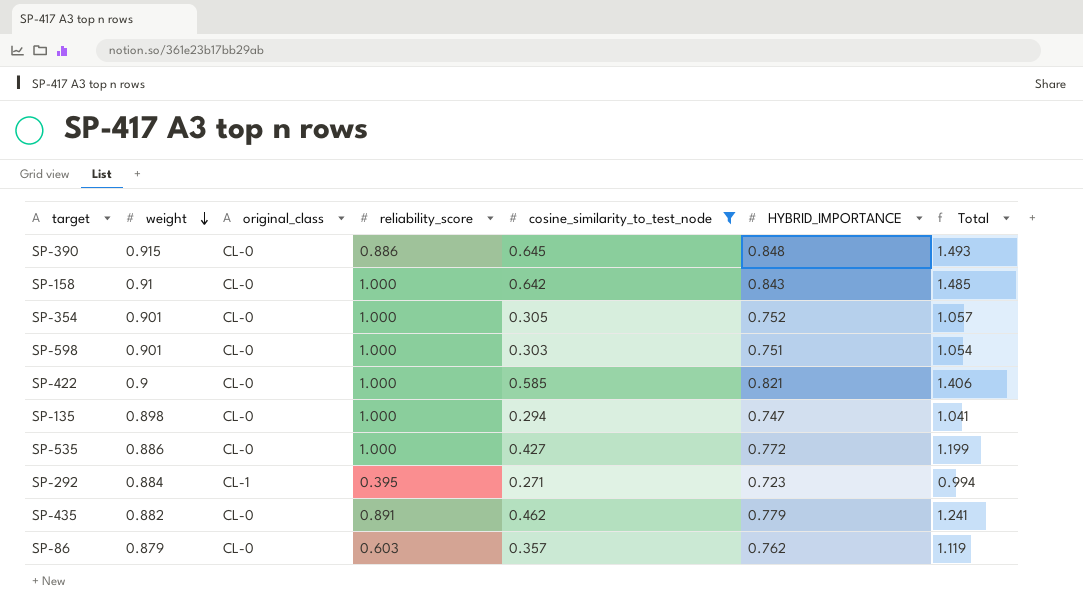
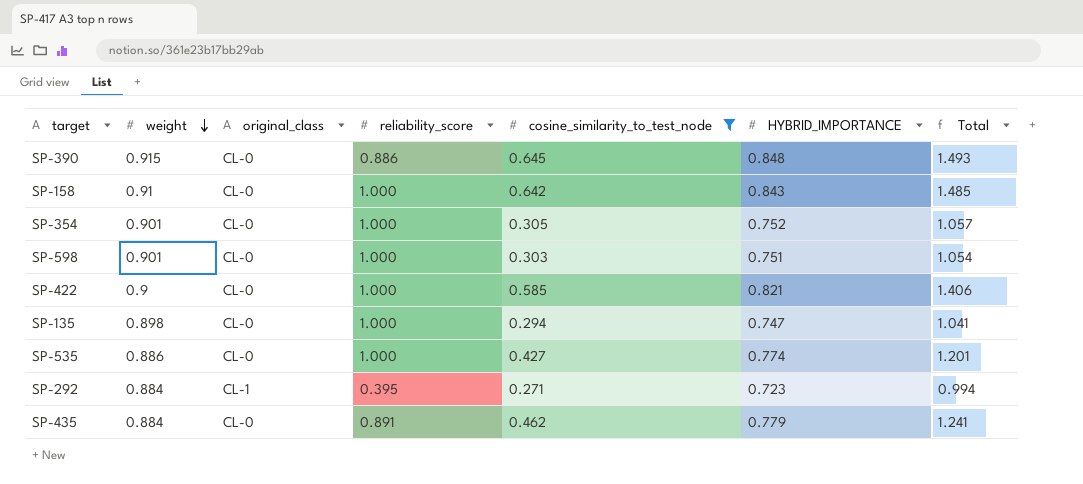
row SP-86: 0.879 | CL-0 | 0.603 | 0.357 | 0.762 | 1.119 -> none
SP-535 | HYBRID_IMPORTANCE: 0.772 -> 0.774
SP-535 | Total: 1.199 -> 1.201
SP-435 | weight: 0.882 -> 0.884

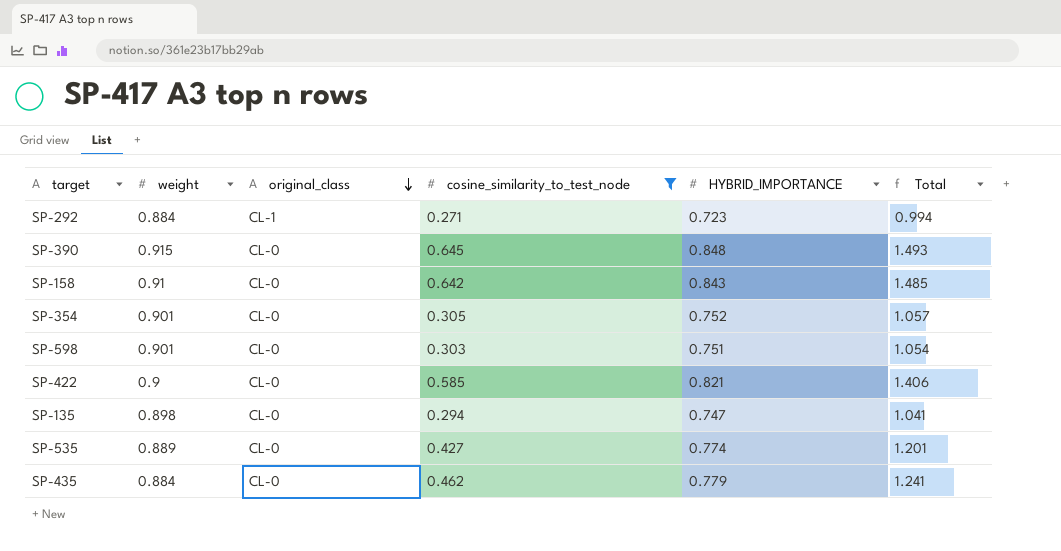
row order: weight descending -> original_class descending
column reliability_score | position: 4 -> none
SP-535 | weight: 0.886 -> 0.889

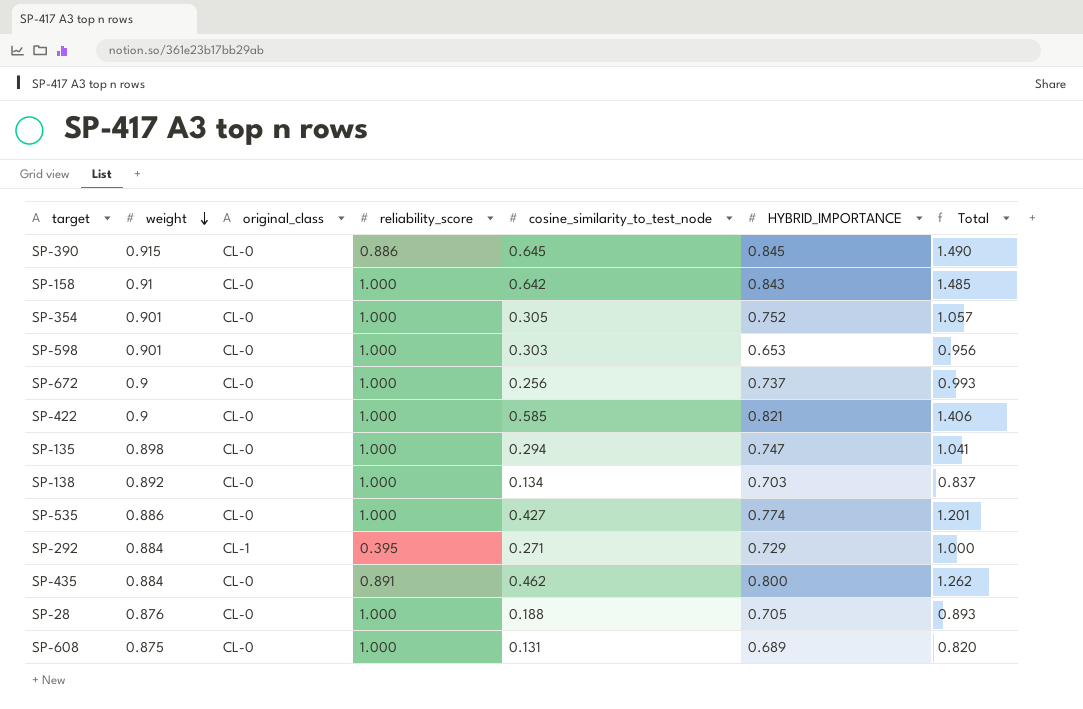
filter: cosine_similarity_to_test_node >= 0.271 -> none
row order: original_class descending -> weight descending
column reliability_score | position: none -> 4
SP-390 | HYBRID_IMPORTANCE: 0.848 -> 0.845
SP-390 | Total: 1.493 -> 1.490
SP-598 | HYBRID_IMPORTANCE: 0.751 -> 0.653
SP-598 | Total: 1.054 -> 0.956
SP-535 | weight: 0.889 -> 0.886
SP-292 | HYBRID_IMPORTANCE: 0.723 -> 0.729
SP-292 | Total: 0.994 -> 1.000
SP-435 | HYBRID_IMPORTANCE: 0.779 -> 0.800
SP-435 | Total: 1.241 -> 1.262

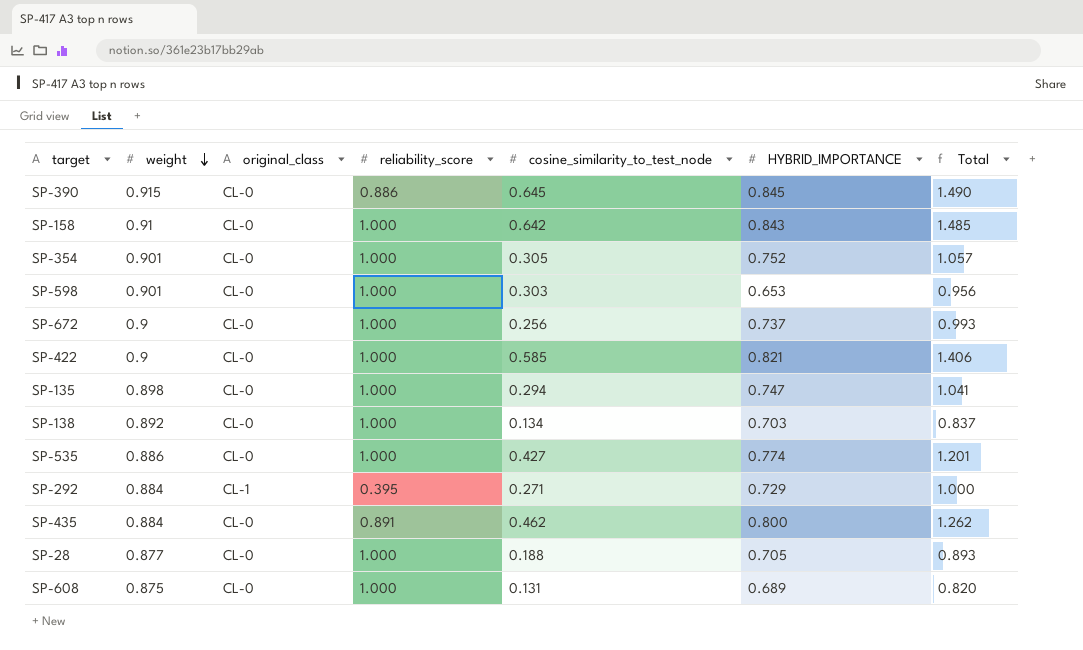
SP-28 | weight: 0.876 -> 0.877

